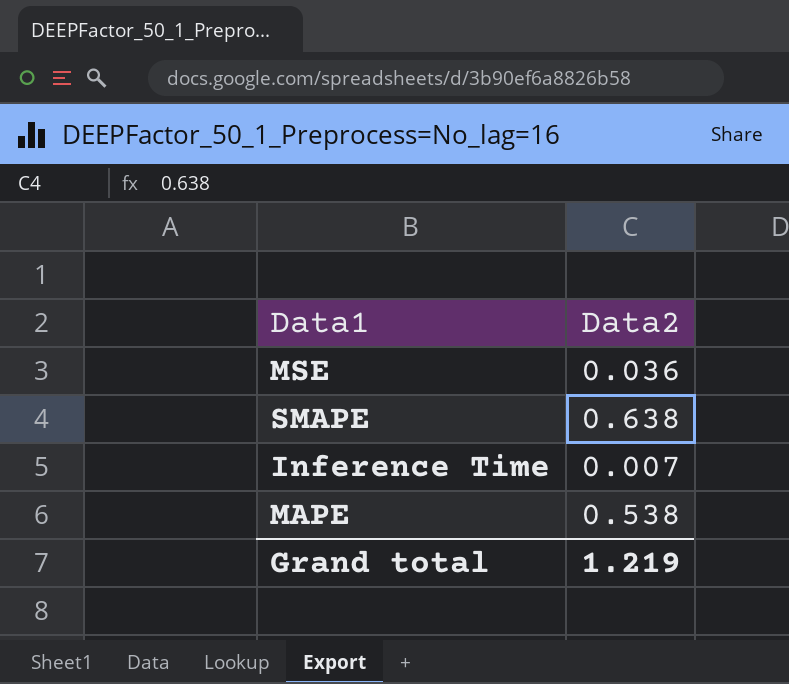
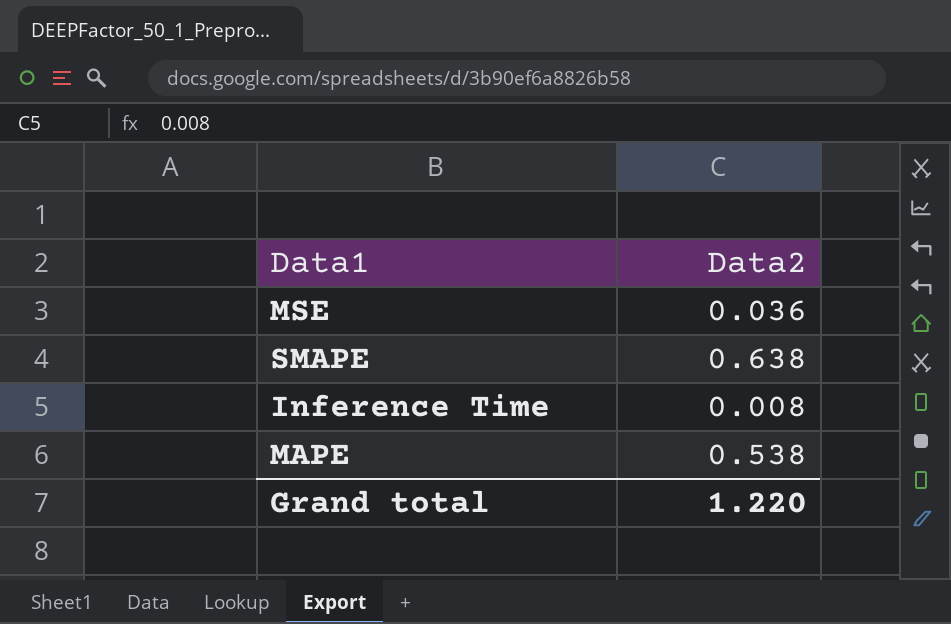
Inference Time | Data2: 0.007 -> 0.008
Grand total | Data2: 1.219 -> 1.220

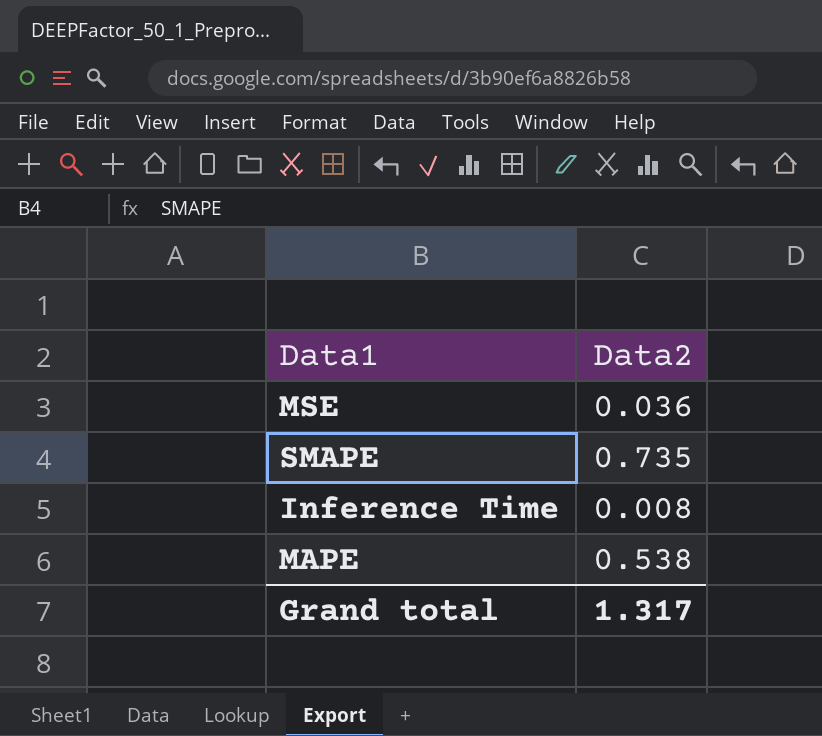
SMAPE | Data2: 0.638 -> 0.735
Grand total | Data2: 1.220 -> 1.317

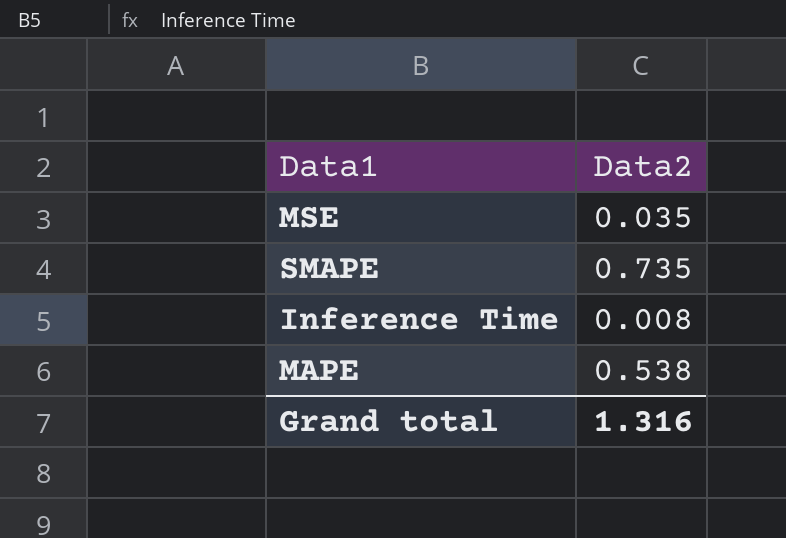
MSE | Data2: 0.036 -> 0.035
Grand total | Data2: 1.317 -> 1.316

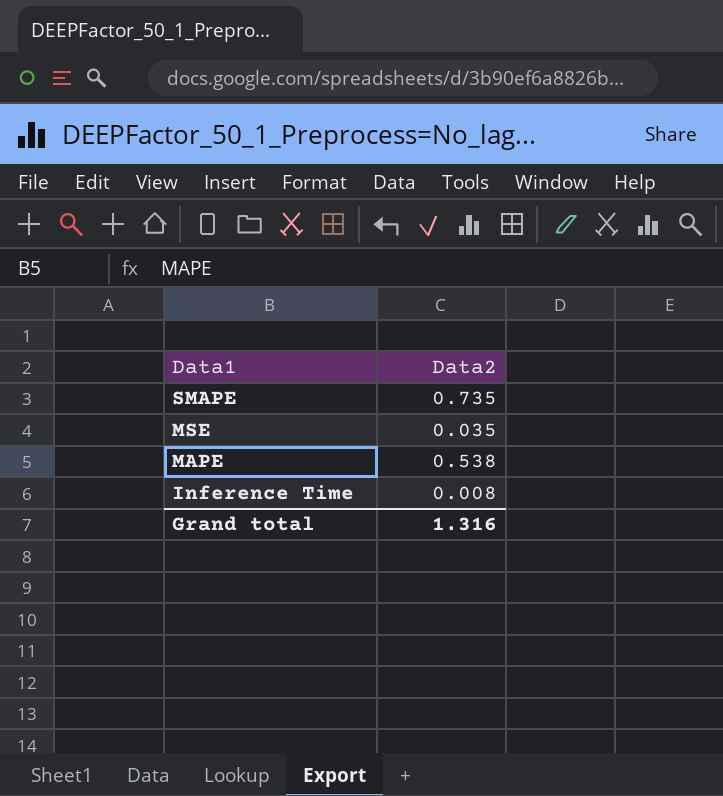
row order: none -> Data1 descending

